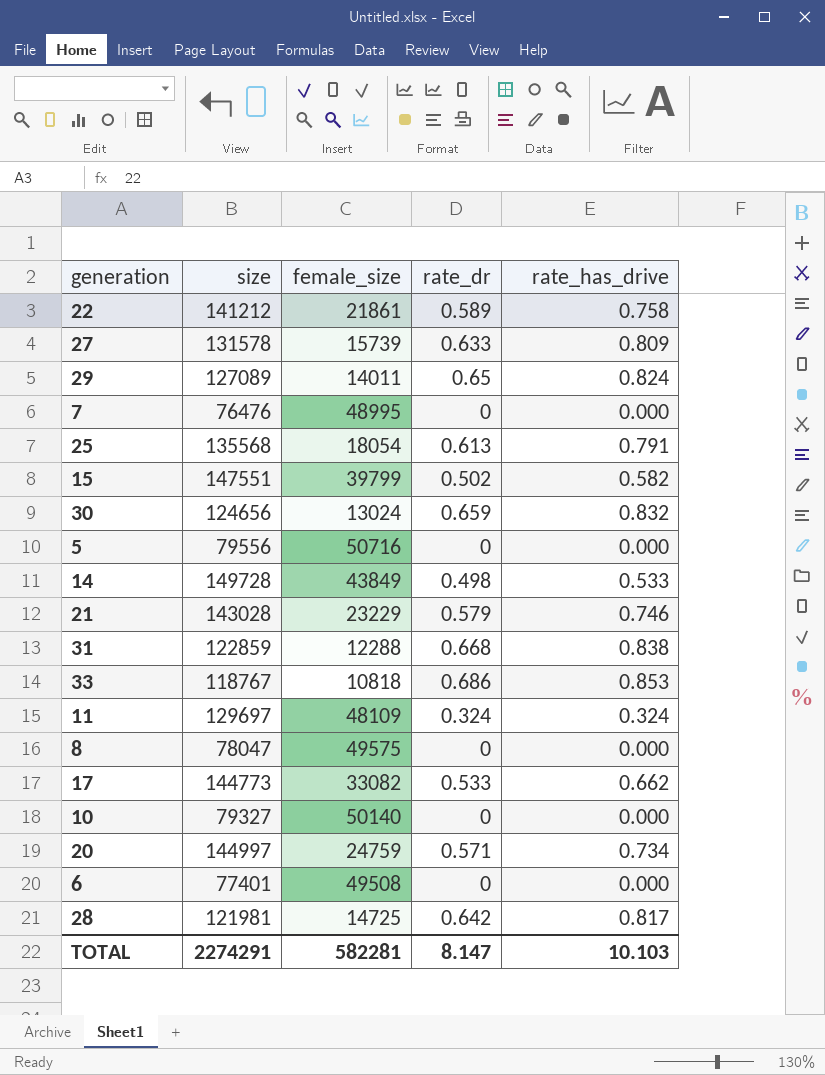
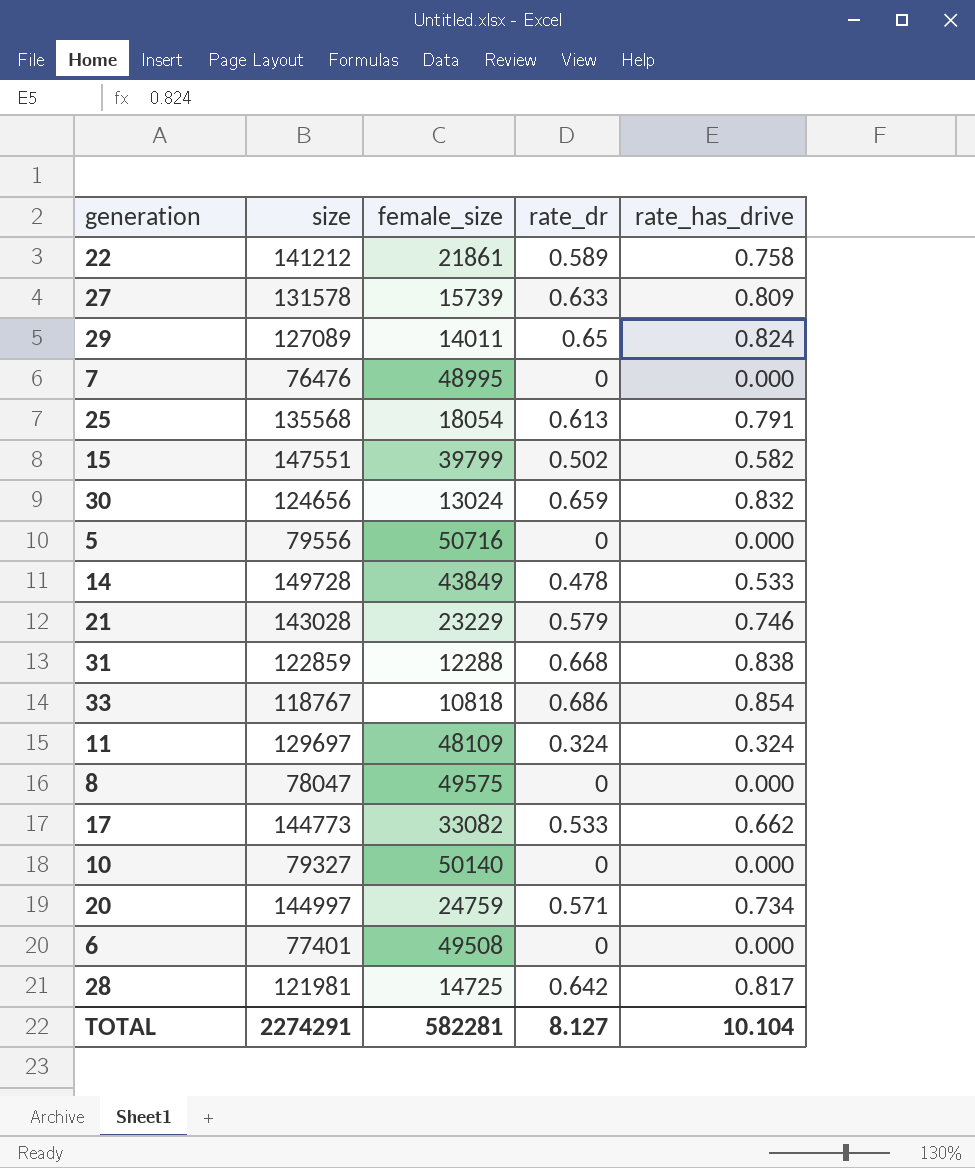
14 | rate_dr: 0.498 -> 0.478
33 | rate_has_drive: 0.853 -> 0.854
TOTAL | rate_dr: 8.147 -> 8.127
TOTAL | rate_has_drive: 10.103 -> 10.104

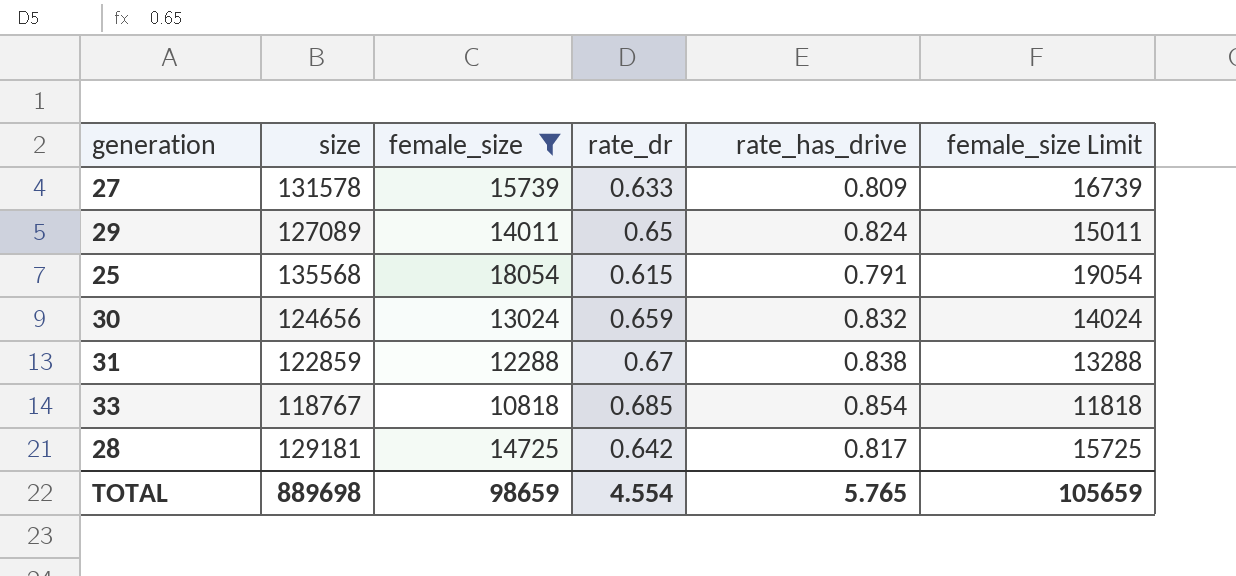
filter: none -> female_size <= 18054
column female_size Limit | formula: none -> [female_size] + 1000
25 | rate_dr: 0.613 -> 0.615
31 | rate_dr: 0.668 -> 0.67
33 | rate_dr: 0.686 -> 0.685
28 | size: 121981 -> 129181
TOTAL | size: 2274291 -> 889698
TOTAL | female_size: 582281 -> 98659
TOTAL | rate_dr: 8.127 -> 4.554
TOTAL | rate_has_drive: 10.104 -> 5.765

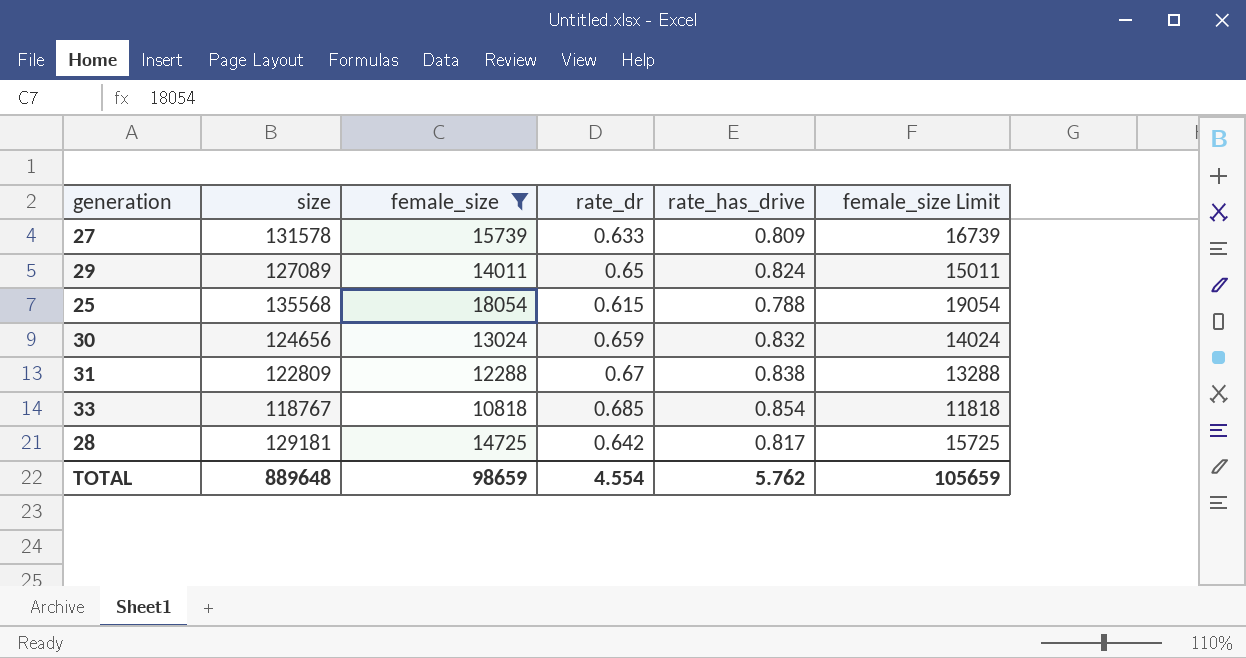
25 | rate_has_drive: 0.791 -> 0.788
31 | size: 122859 -> 122809
TOTAL | size: 889698 -> 889648
TOTAL | rate_has_drive: 5.765 -> 5.762

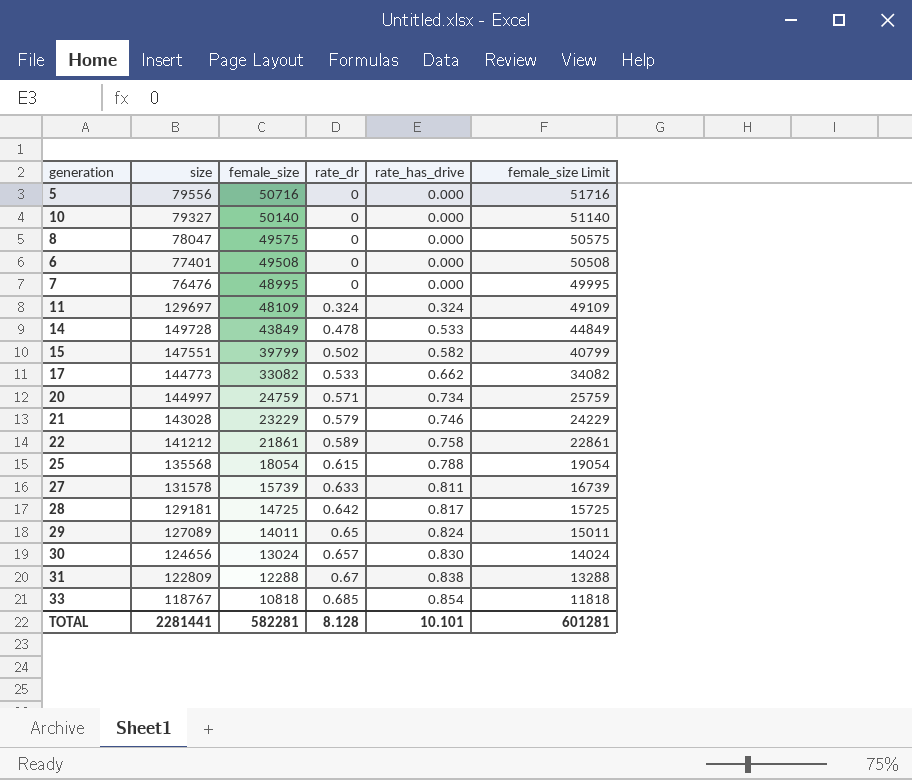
filter: female_size <= 18054 -> none
row order: none -> female_size descending
27 | rate_has_drive: 0.809 -> 0.811
30 | rate_dr: 0.659 -> 0.657
30 | rate_has_drive: 0.832 -> 0.830
TOTAL | size: 889648 -> 2281441
TOTAL | female_size: 98659 -> 582281
TOTAL | rate_dr: 4.554 -> 8.128
TOTAL | rate_has_drive: 5.762 -> 10.101
TOTAL | female_size Limit: 105659 -> 601281

